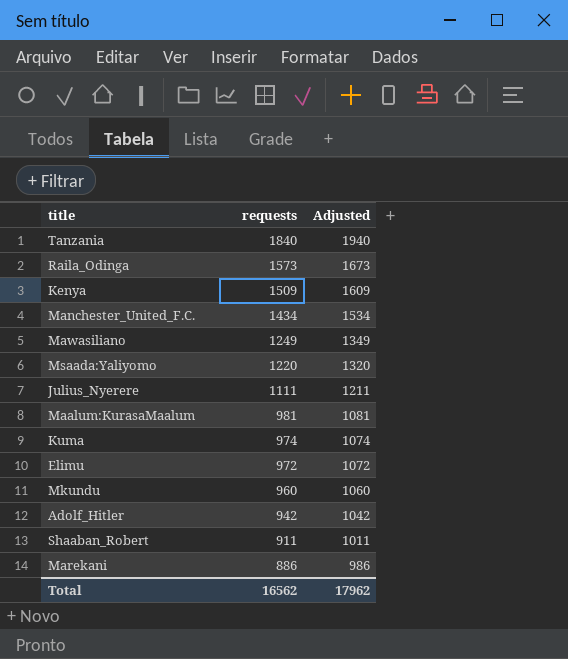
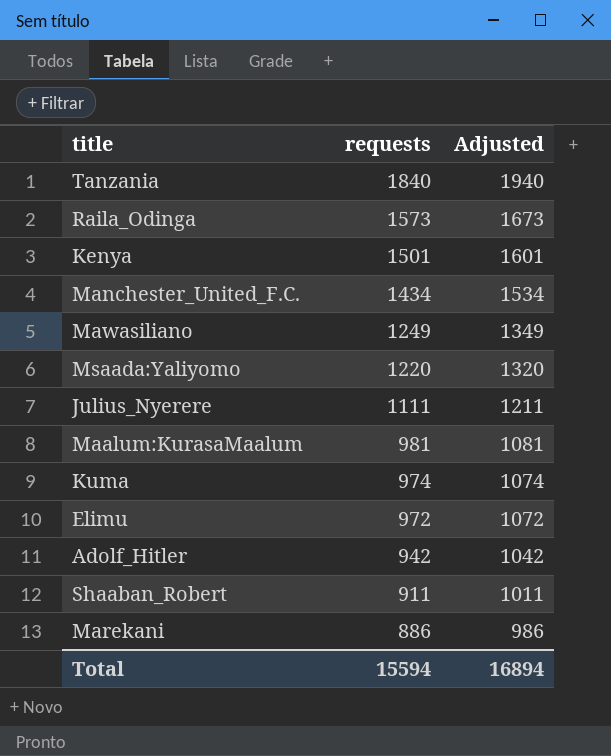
row Mkundu: 960 | 1060 -> none
Kenya | requests: 1509 -> 1501
Kenya | Adjusted: 1609 -> 1601
Total | requests: 16562 -> 15594
Total | Adjusted: 17962 -> 16894

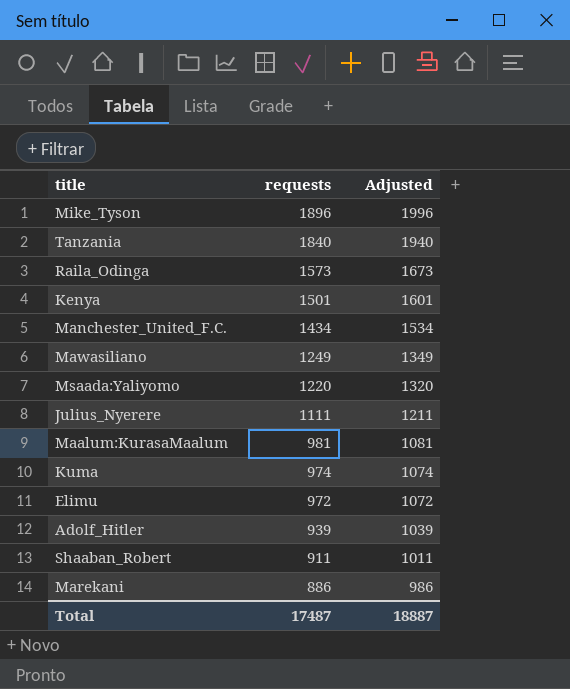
row Mike_Tyson: none -> 1896 | 1996
Adolf_Hitler | requests: 942 -> 939
Adolf_Hitler | Adjusted: 1042 -> 1039
Total | requests: 15594 -> 17487
Total | Adjusted: 16894 -> 18887

